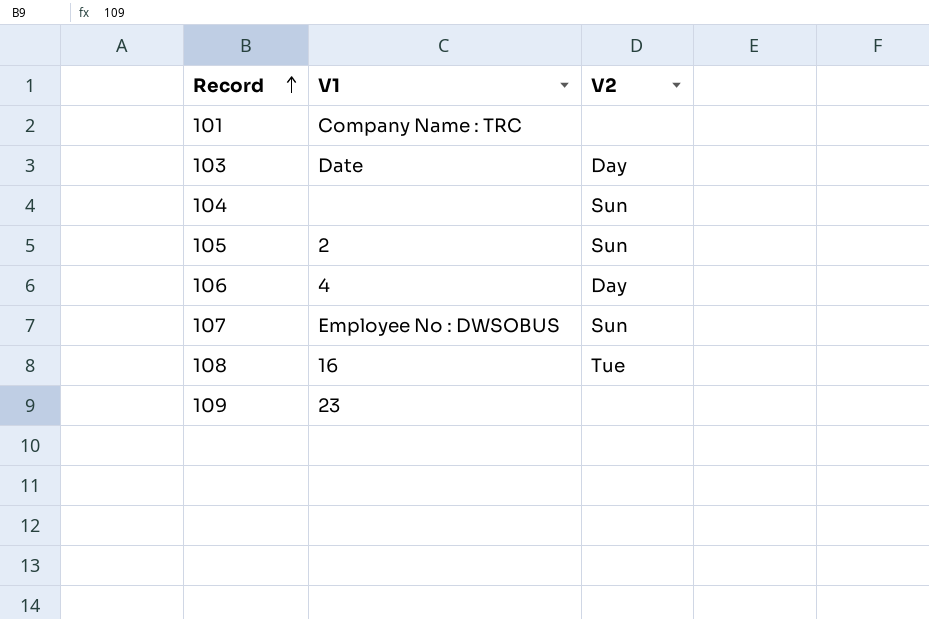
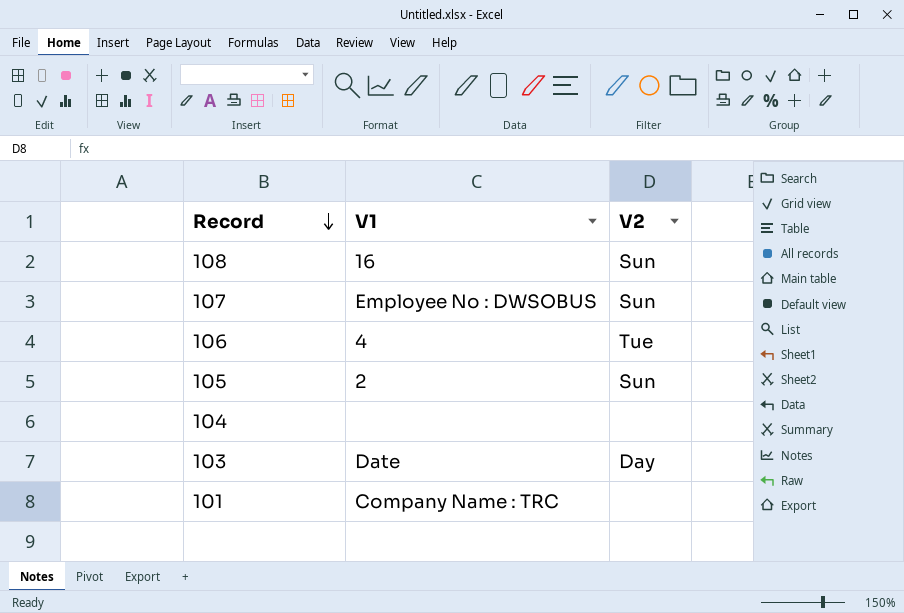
row order: Record ascending -> Record descending
row 109: 23 | none -> none
108 | V2: Tue -> Sun
106 | V2: Day -> Tue
104 | V2: Sun -> none

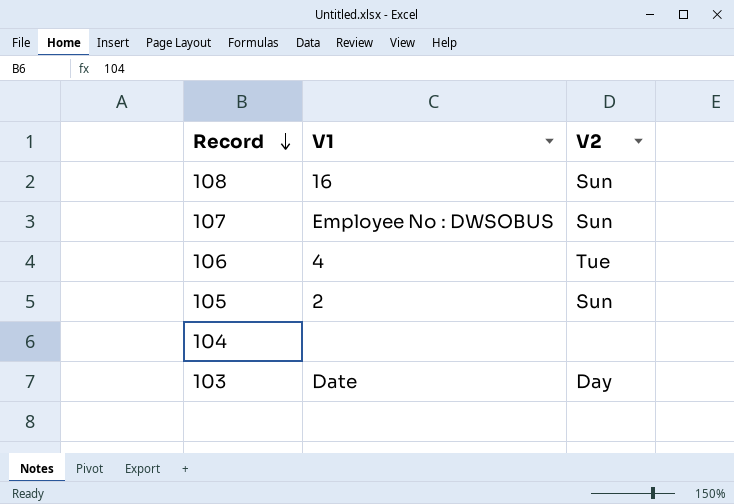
row 101: Company Name : TRC | none -> none

